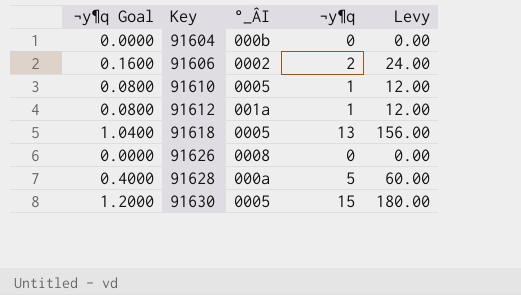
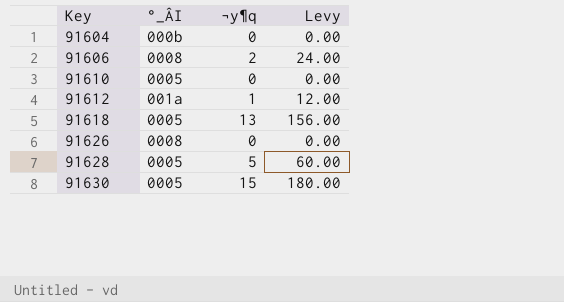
column ¬y¶q Goal | formula: [¬y¶q] * 0.08 -> none
91606 | °_ÂI: 0002 -> 0008
91610 | ¬y¶q: 1 -> 0
91610 | Levy: 12.00 -> 0.00
91628 | °_ÂI: 000a -> 0005

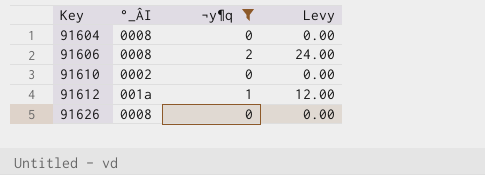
filter: none -> ¬y¶q <= 2
91604 | °_ÂI: 000b -> 0008
91610 | °_ÂI: 0005 -> 0002

